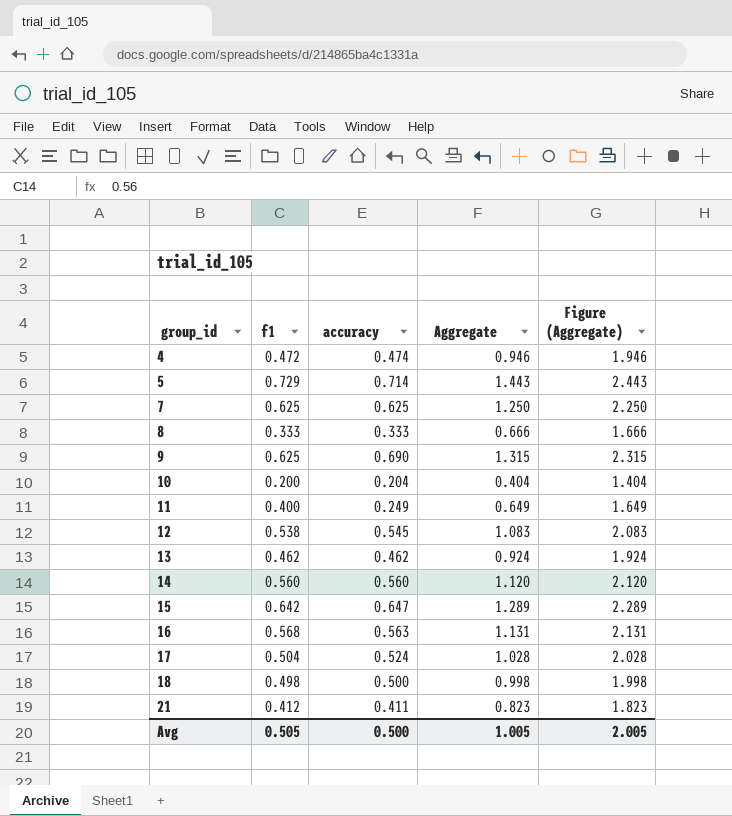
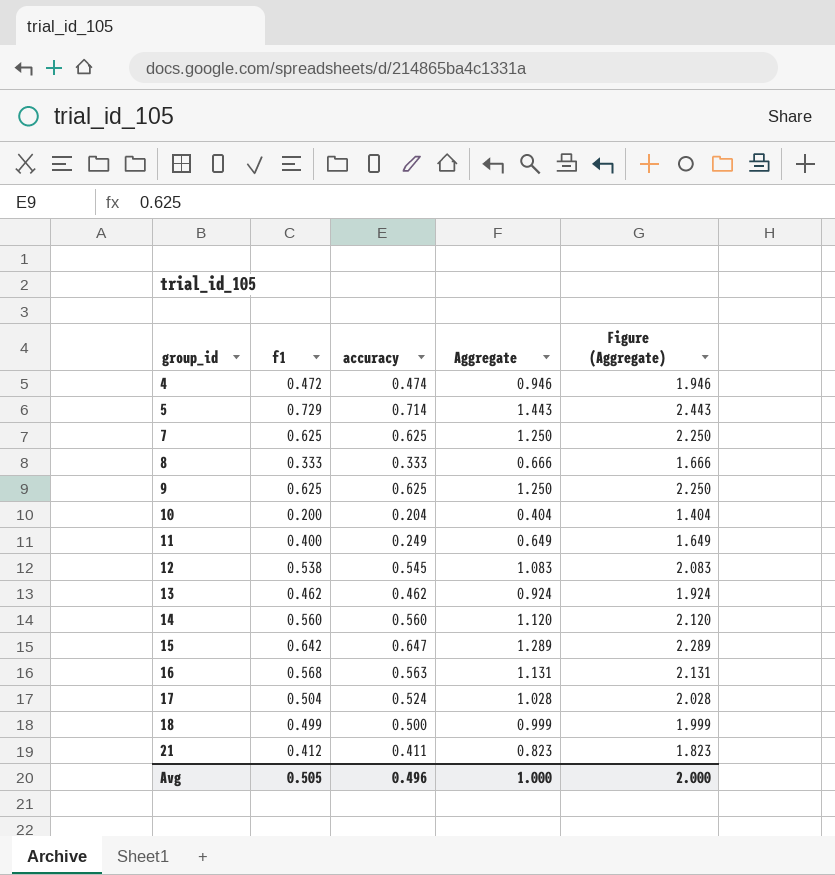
9 | accuracy: 0.690 -> 0.625
9 | Aggregate: 1.315 -> 1.250
9 | Figure (Aggregate): 2.315 -> 2.250
18 | f1: 0.498 -> 0.499
18 | Aggregate: 0.998 -> 0.999
18 | Figure (Aggregate): 1.998 -> 1.999
Avg | accuracy: 0.500 -> 0.496
Avg | Aggregate: 1.005 -> 1.000
Avg | Figure (Aggregate): 2.005 -> 2.000

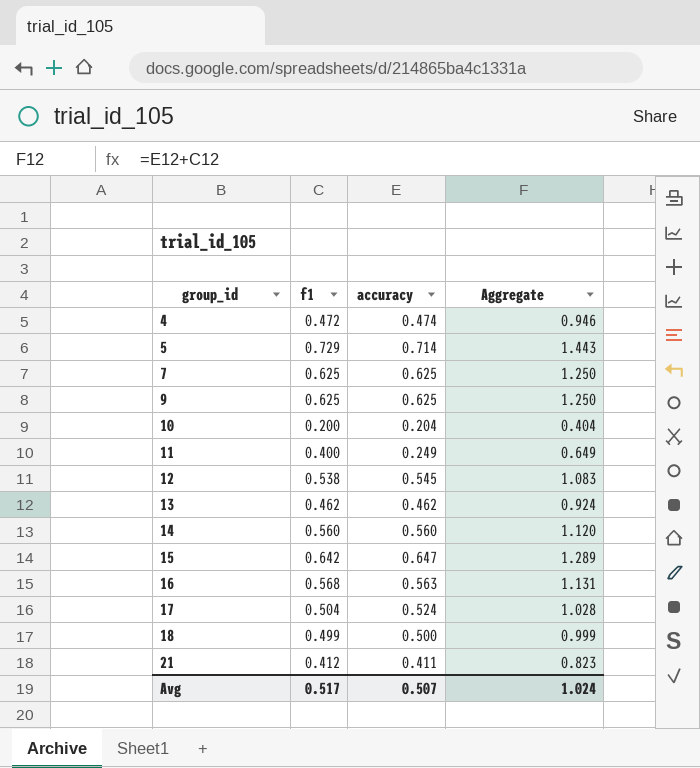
column Figure (Aggregate) | formula: [Aggregate] + 1 -> none
row 8: 0.333 | 0.333 | 0.666 | 1.666 -> none
Avg | f1: 0.505 -> 0.517
Avg | accuracy: 0.496 -> 0.507
Avg | Aggregate: 1.000 -> 1.024

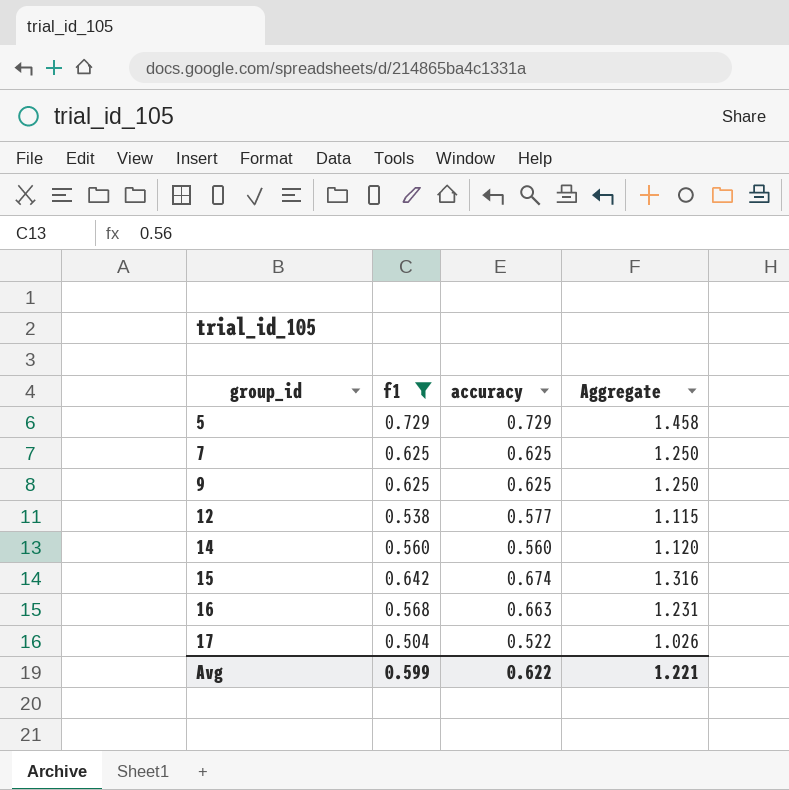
filter: none -> f1 >= 0.504
5 | accuracy: 0.714 -> 0.729
5 | Aggregate: 1.443 -> 1.458
12 | accuracy: 0.545 -> 0.577
12 | Aggregate: 1.083 -> 1.115
15 | accuracy: 0.647 -> 0.674
15 | Aggregate: 1.289 -> 1.316
16 | accuracy: 0.563 -> 0.663
16 | Aggregate: 1.131 -> 1.231
17 | accuracy: 0.524 -> 0.522
17 | Aggregate: 1.028 -> 1.026
Avg | f1: 0.517 -> 0.599
Avg | accuracy: 0.507 -> 0.622
Avg | Aggregate: 1.024 -> 1.221

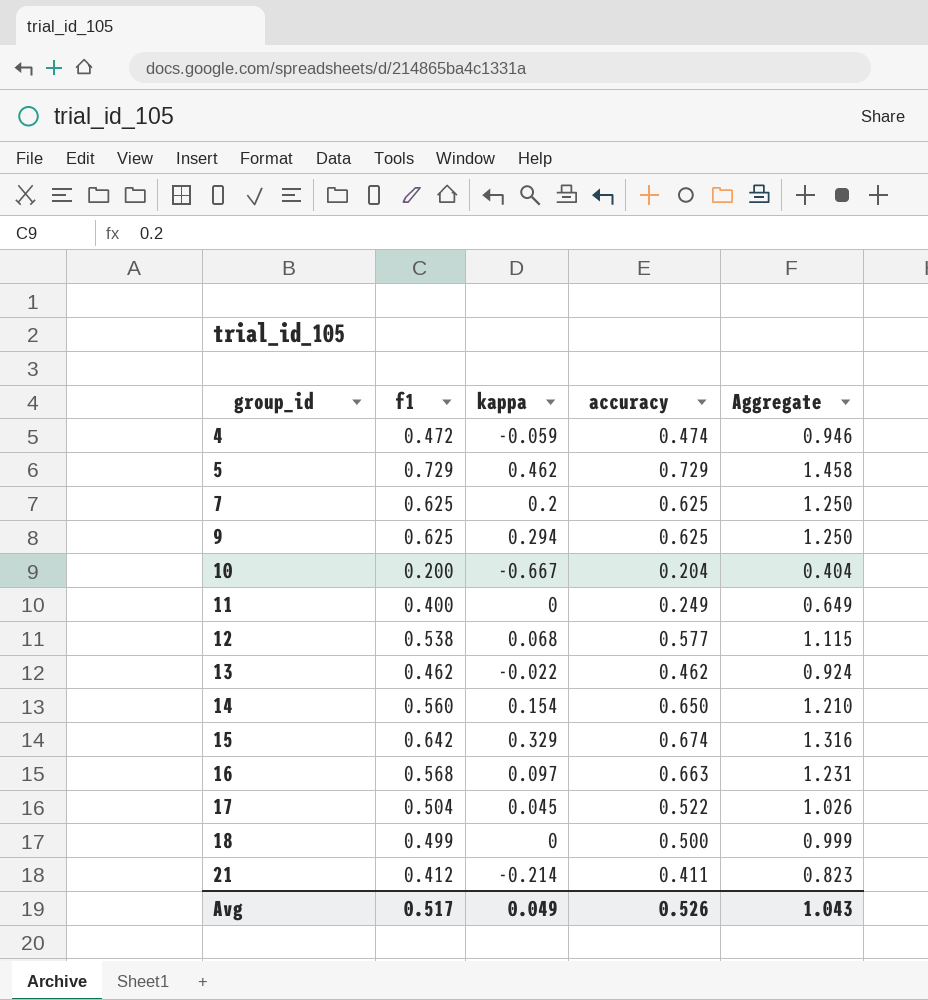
filter: f1 >= 0.504 -> none
column kappa | position: none -> 3
14 | accuracy: 0.560 -> 0.650
14 | Aggregate: 1.120 -> 1.210
Avg | f1: 0.599 -> 0.517
Avg | accuracy: 0.622 -> 0.526
Avg | Aggregate: 1.221 -> 1.043

